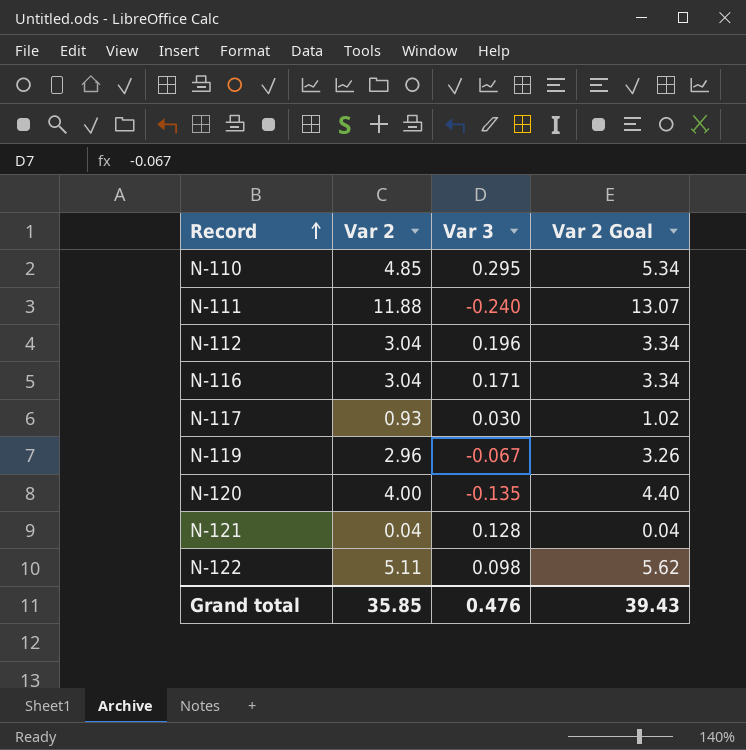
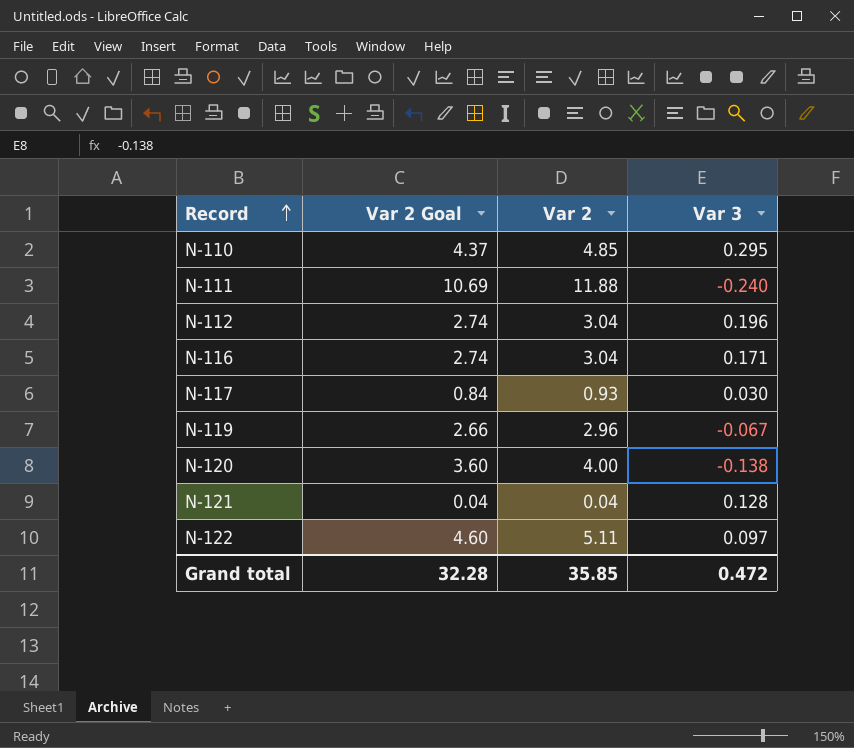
column Var 2 Goal | formula: [Var 2] * 1.1 -> [Var 2] * 0.9
column Var 2 Goal | position: 4 -> 2
N-120 | Var 3: -0.135 -> -0.138
N-122 | Var 3: 0.098 -> 0.097
Grand total | Var 2 Goal: 39.43 -> 32.28
Grand total | Var 3: 0.476 -> 0.472

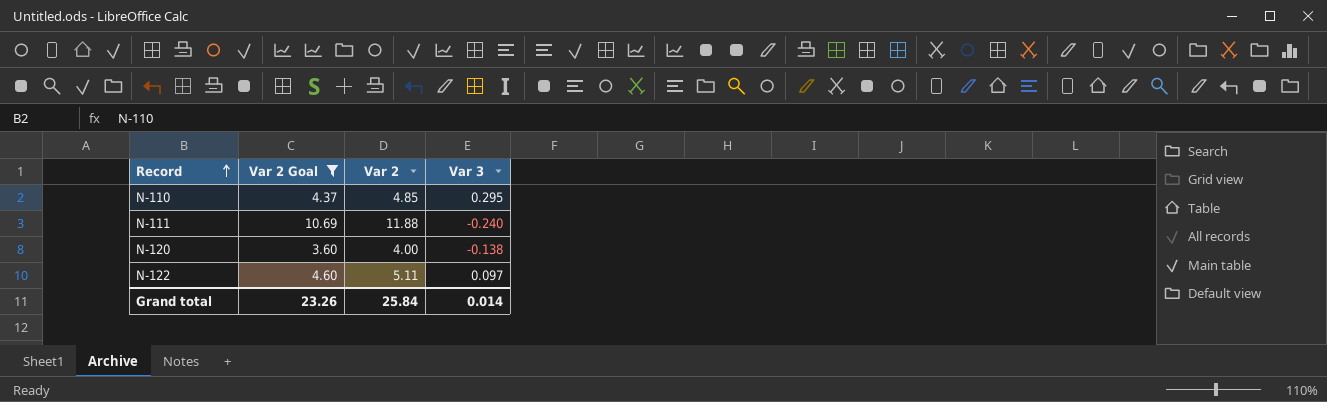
filter: none -> Var 2 Goal >= 3.60
Grand total | Var 2 Goal: 32.28 -> 23.26
Grand total | Var 2: 35.85 -> 25.84
Grand total | Var 3: 0.472 -> 0.014

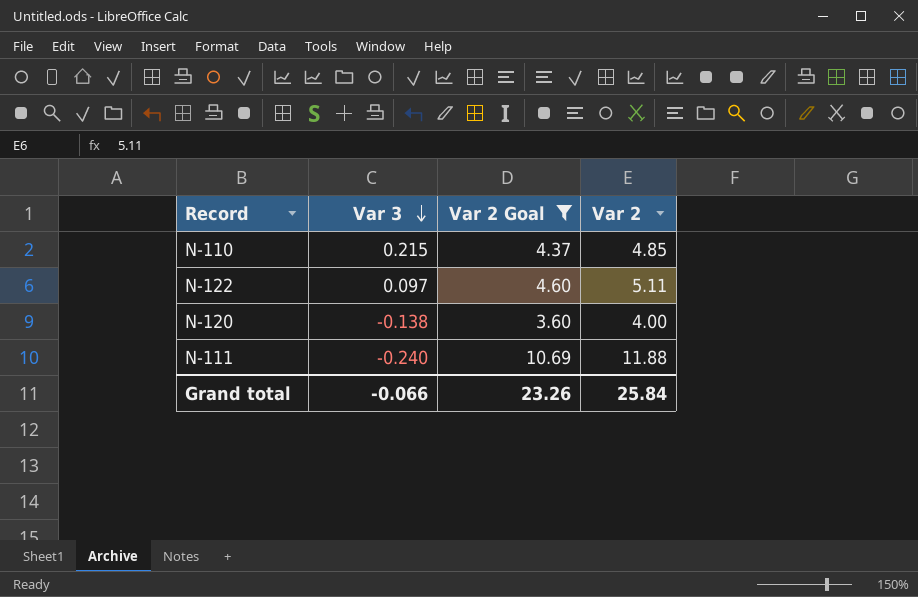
row order: Record ascending -> Var 3 descending
column Var 3 | position: 4 -> 2
N-110 | Var 3: 0.295 -> 0.215
Grand total | Var 3: 0.014 -> -0.066

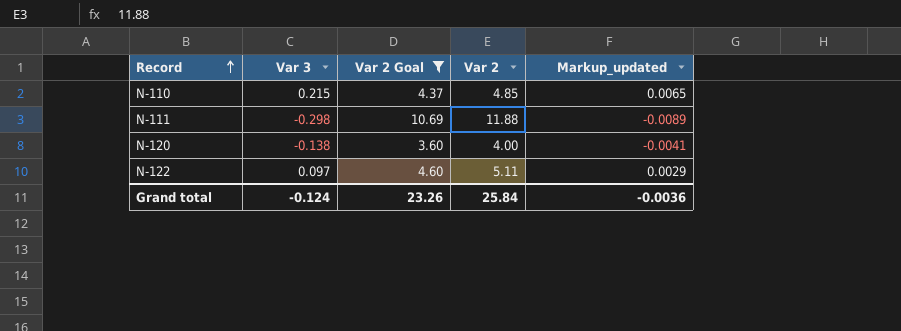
row order: Var 3 descending -> Record ascending
column Markup_updated | formula: none -> [Var 3] * 0.03
N-111 | Var 3: -0.240 -> -0.298
Grand total | Var 3: -0.066 -> -0.124

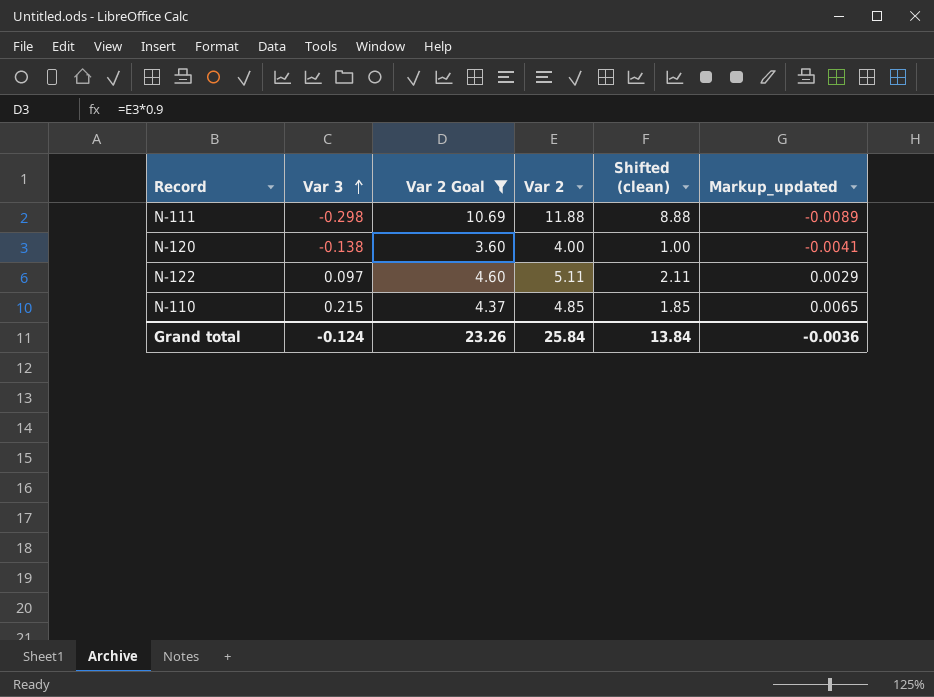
row order: Record ascending -> Var 3 ascending
column Shifted (clean) | formula: none -> [Var 2] - 3

